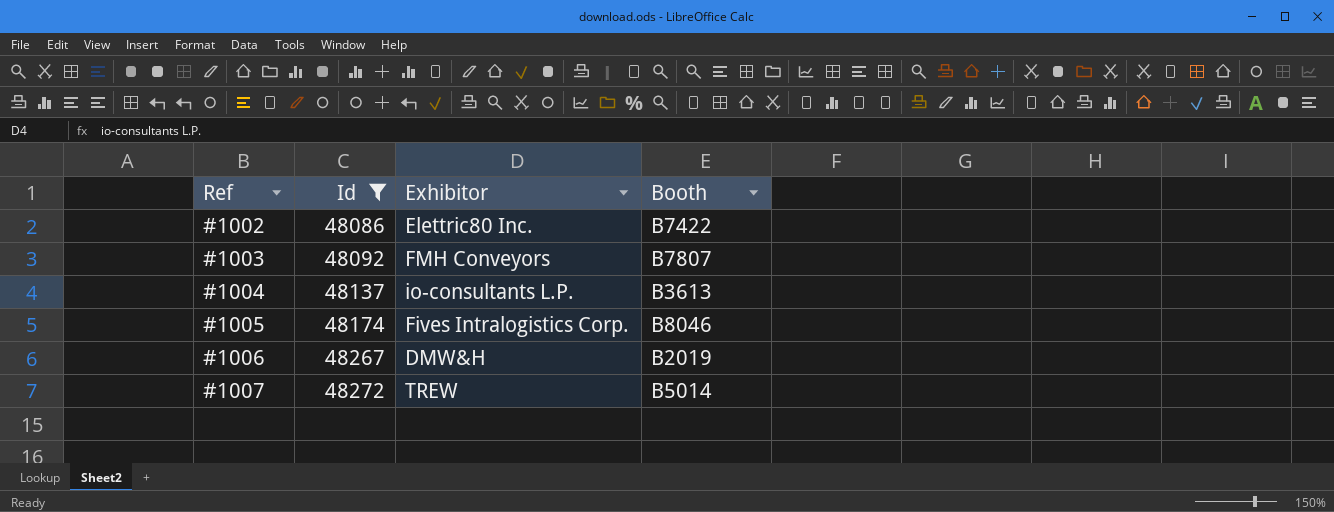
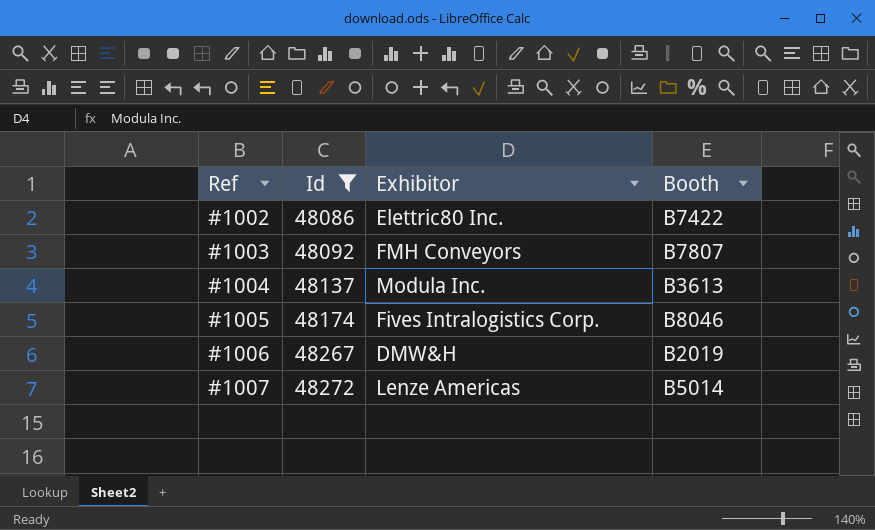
#1004 | Exhibitor: io-consultants L.P. -> Modula Inc.
#1007 | Exhibitor: TREW -> Lenze Americas

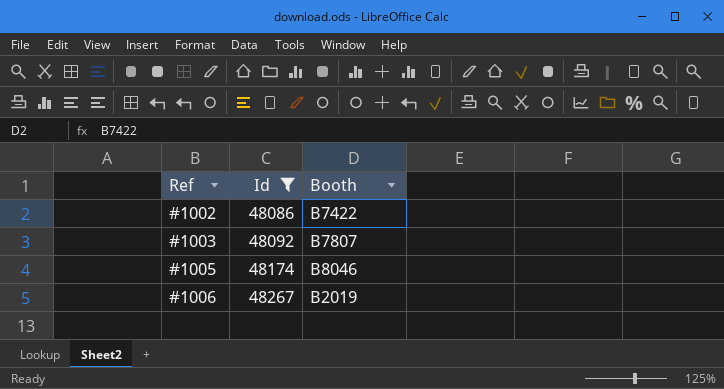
column Exhibitor | position: 3 -> none
row #1004: 48137 | Modula Inc. | B3613 -> none
row #1007: 48272 | Lenze Americas | B5014 -> none

